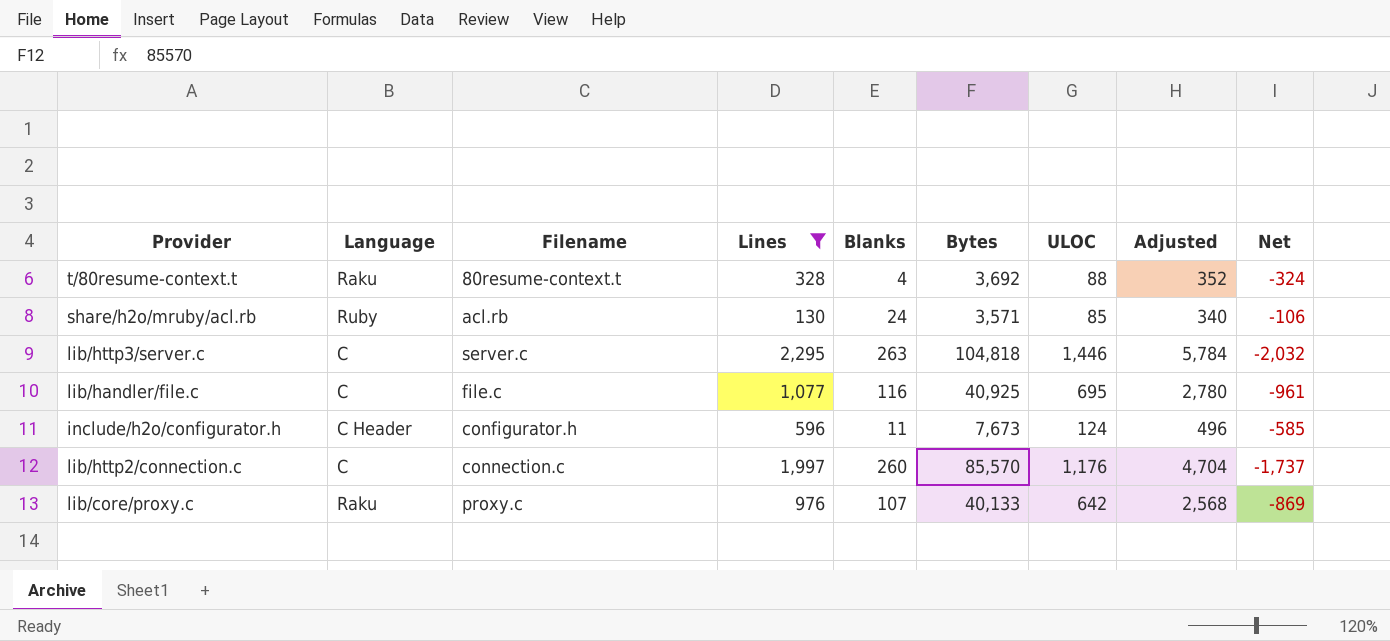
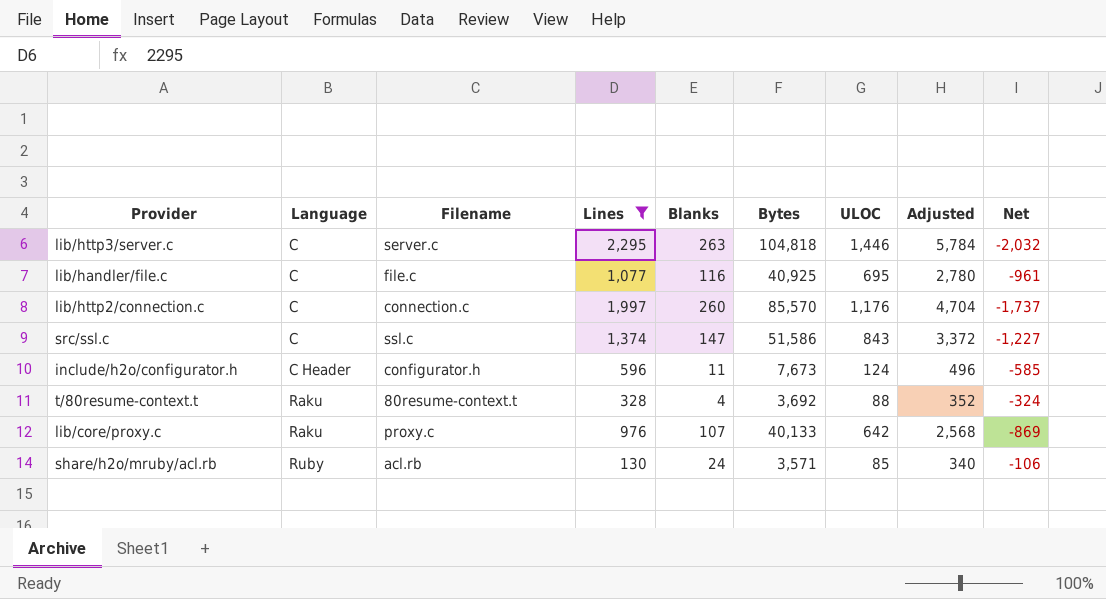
row order: none -> Language ascending
row src/ssl.c: none -> C | ssl.c | 1,374 | 147 | 51,586 | 843 | 3,372 | -1,227

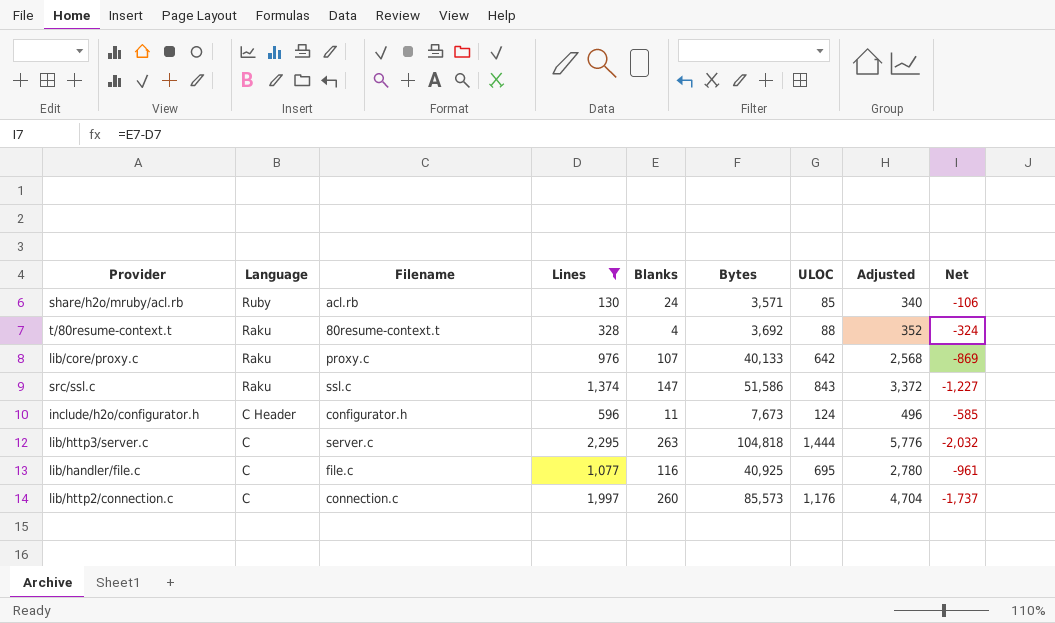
row order: Language ascending -> Language descending
src/ssl.c | Language: C -> Raku
lib/http3/server.c | ULOC: 1,446 -> 1,444
lib/http3/server.c | Adjusted: 5,784 -> 5,776
lib/http2/connection.c | Bytes: 85,570 -> 85,573

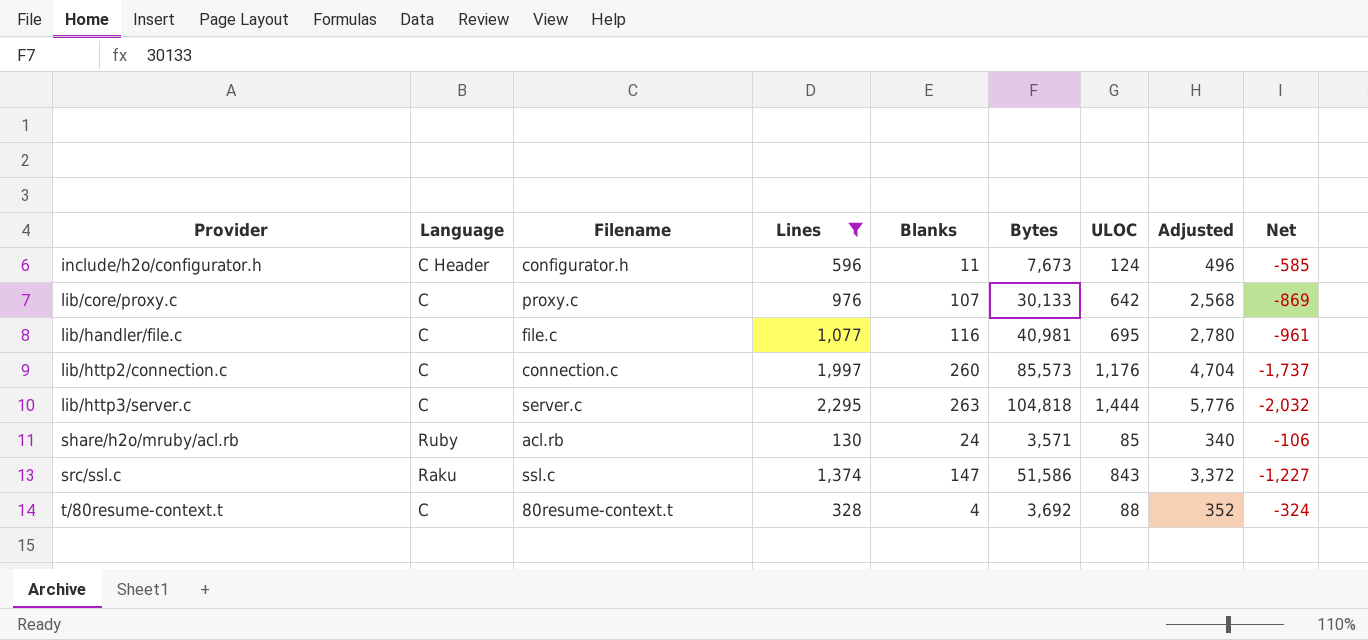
row order: Language descending -> Provider ascending
lib/core/proxy.c | Language: Raku -> C
lib/core/proxy.c | Bytes: 40,133 -> 30,133
lib/handler/file.c | Bytes: 40,925 -> 40,981
t/80resume-context.t | Language: Raku -> C

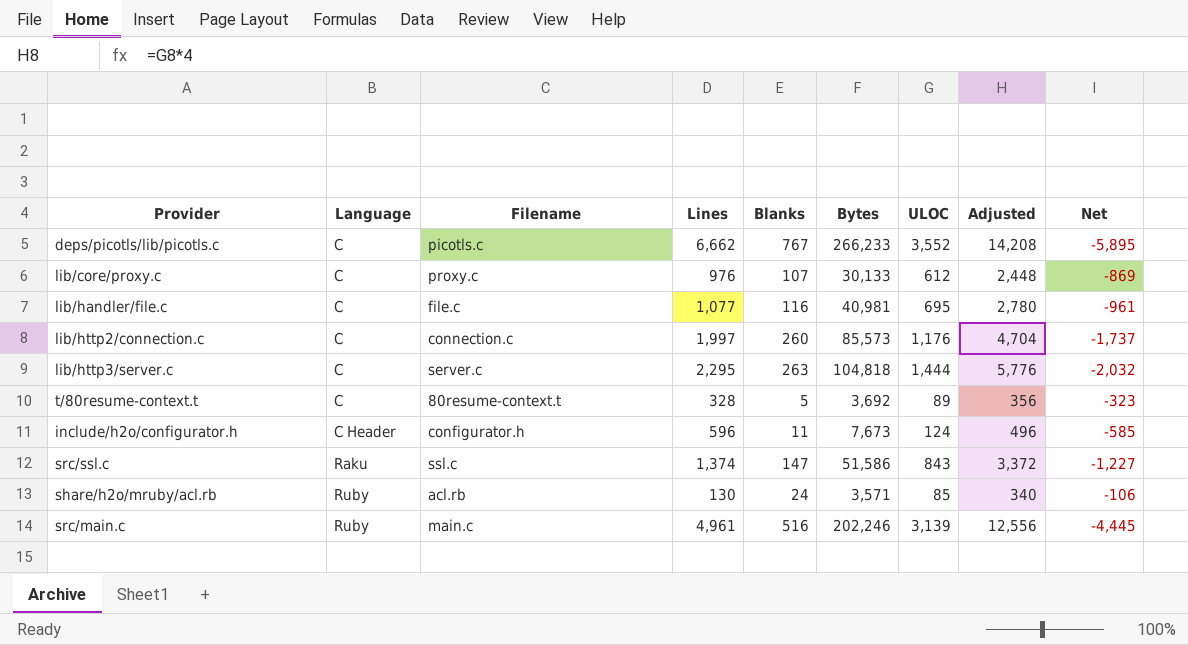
filter: Lines <= 2,295 -> none
row order: Provider ascending -> Language ascending
lib/core/proxy.c | ULOC: 642 -> 612
lib/core/proxy.c | Adjusted: 2,568 -> 2,448
t/80resume-context.t | Blanks: 4 -> 5
t/80resume-context.t | ULOC: 88 -> 89
t/80resume-context.t | Adjusted: 352 -> 356
t/80resume-context.t | Net: -324 -> -323

